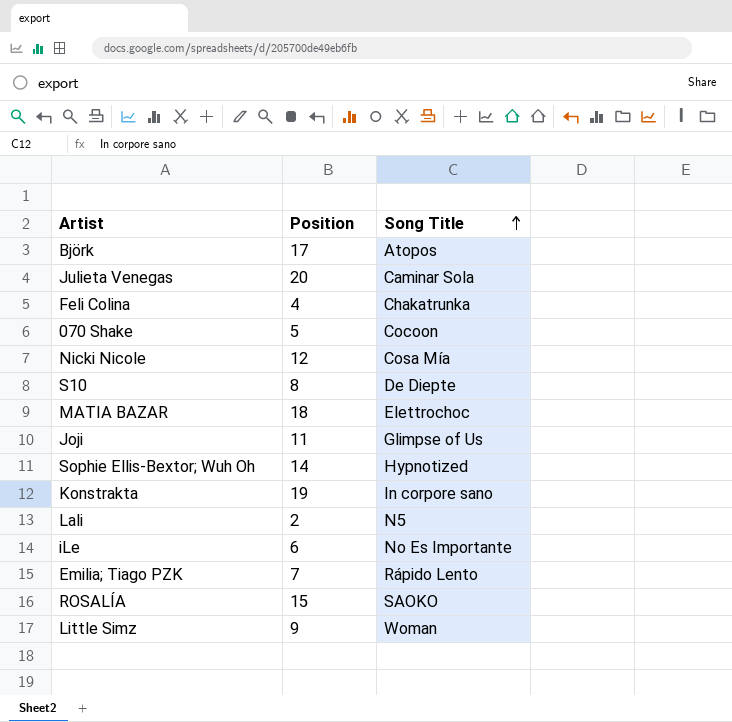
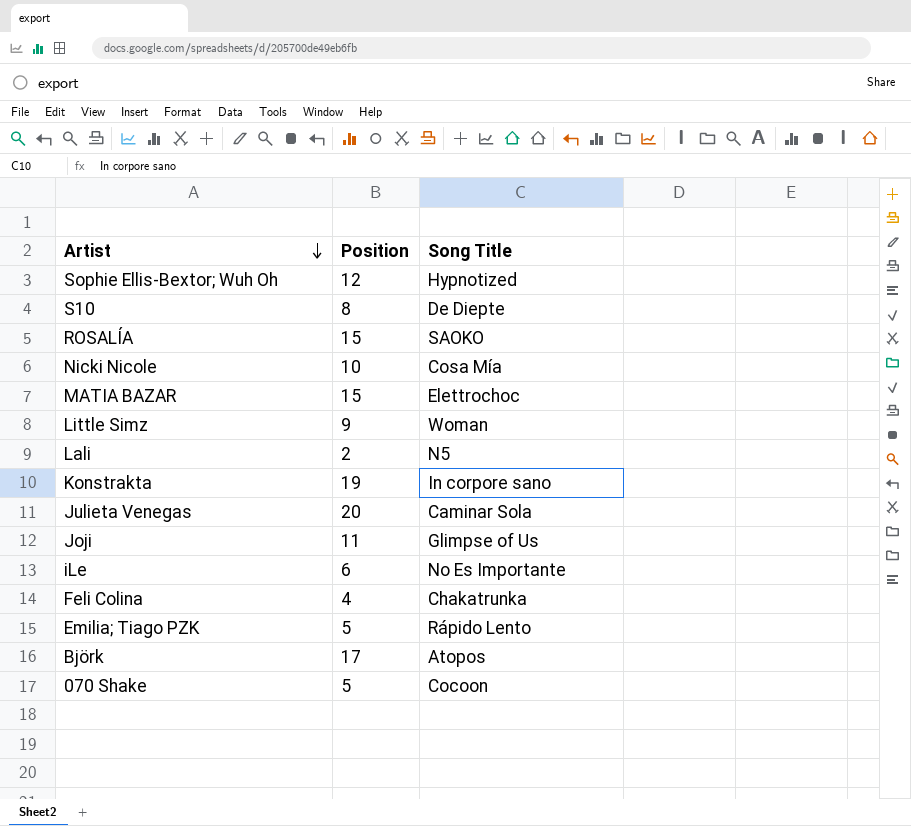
row order: Song Title ascending -> Artist descending
Sophie Ellis-Bextor; Wuh Oh | Position: 14 -> 12
Nicki Nicole | Position: 12 -> 10
MATIA BAZAR | Position: 18 -> 15
Emilia; Tiago PZK | Position: 7 -> 5

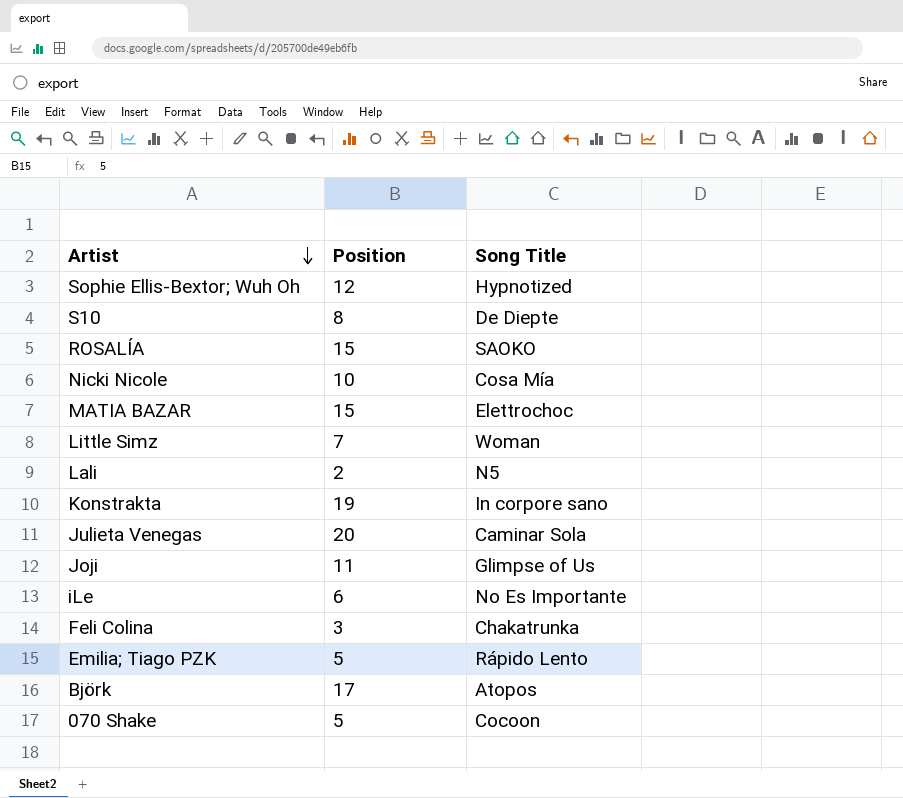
Little Simz | Position: 9 -> 7
Feli Colina | Position: 4 -> 3

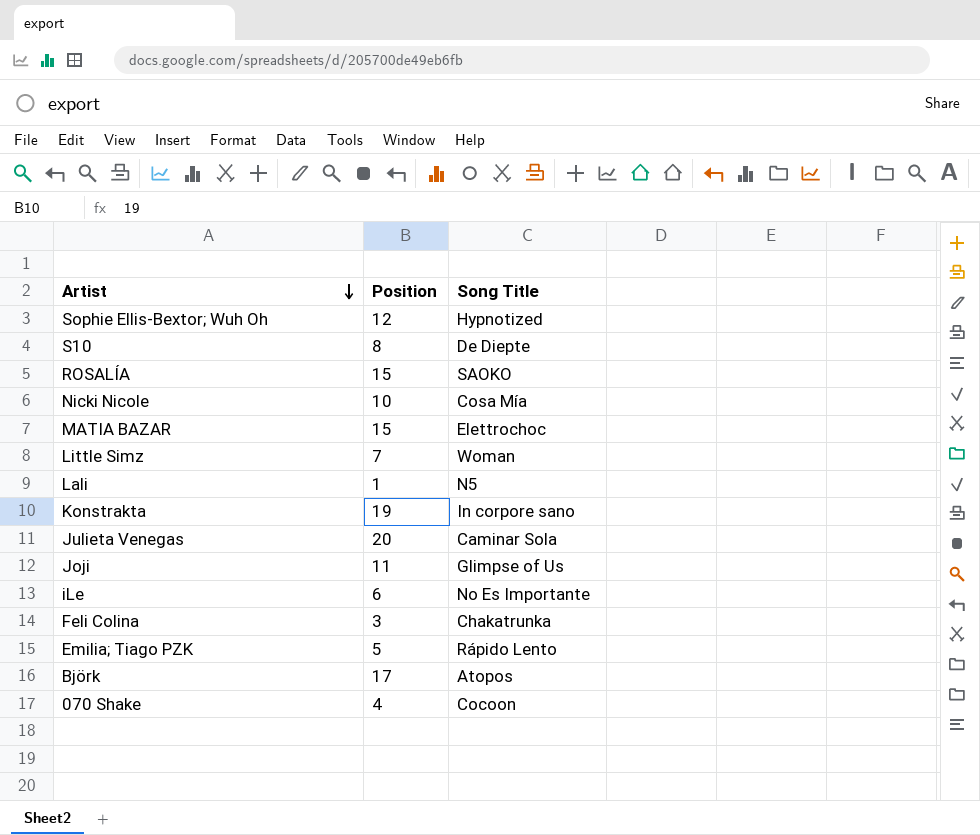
Lali | Position: 2 -> 1
070 Shake | Position: 5 -> 4

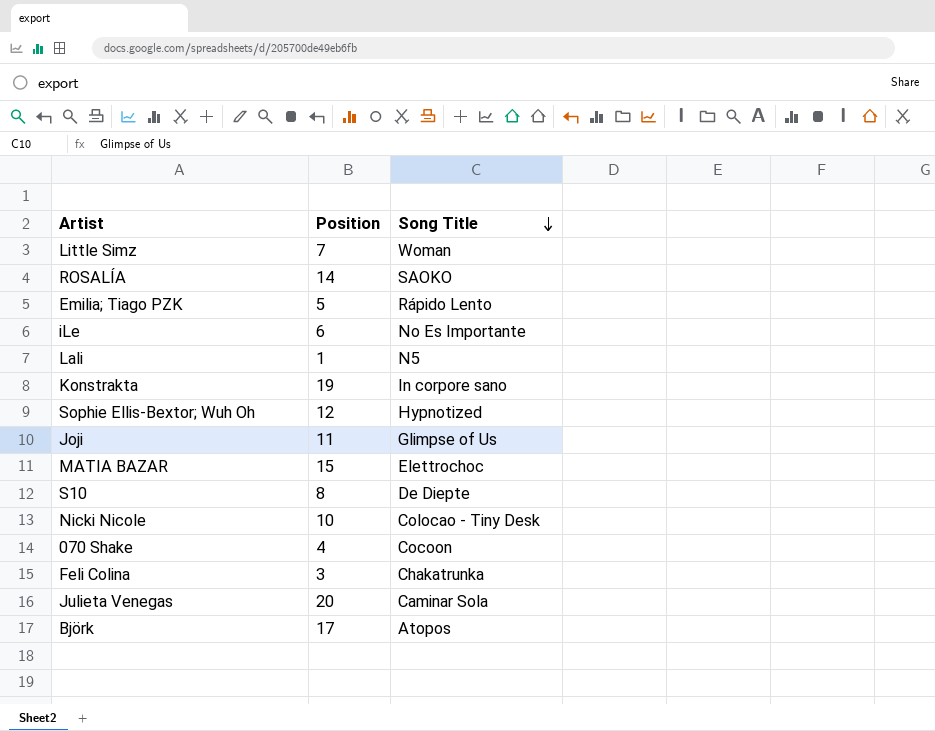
row order: Artist descending -> Song Title descending
ROSALÍA | Position: 15 -> 14
Nicki Nicole | Song Title: Cosa Mía -> Colocao - Tiny Desk

